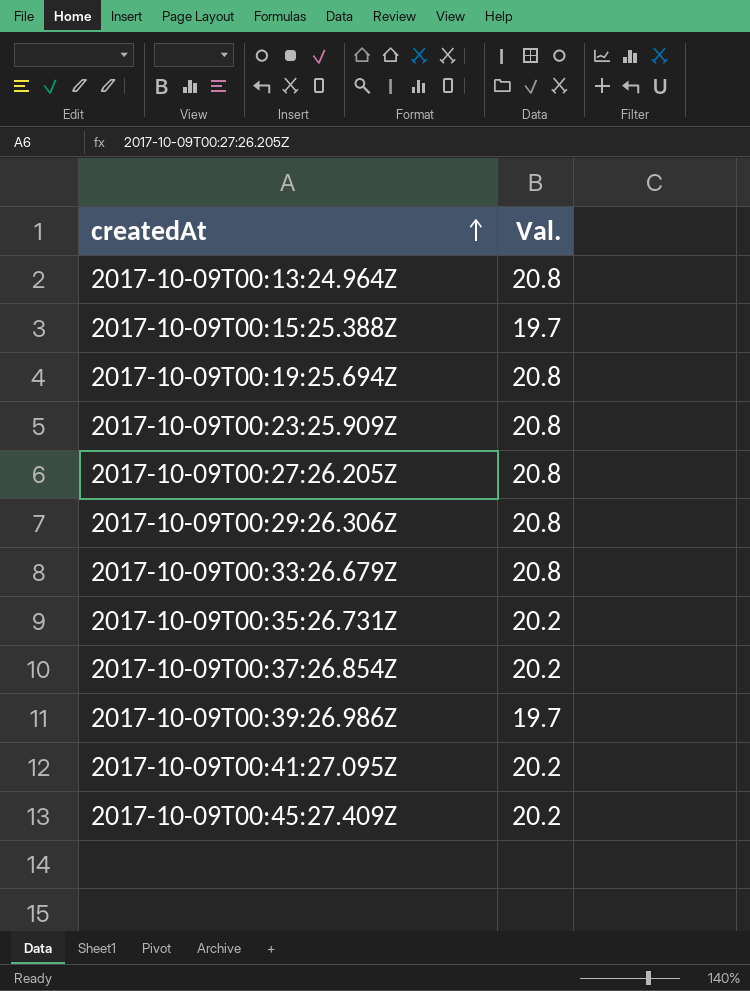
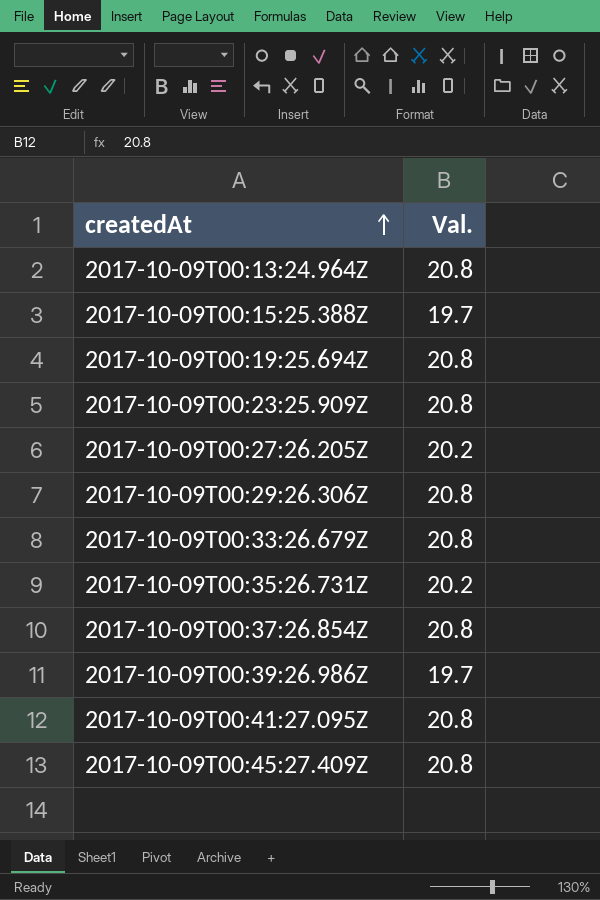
2017-10-09T00:27:26.205Z | Val.: 20.8 -> 20.2
2017-10-09T00:37:26.854Z | Val.: 20.2 -> 20.8
2017-10-09T00:41:27.095Z | Val.: 20.2 -> 20.8
2017-10-09T00:45:27.409Z | Val.: 20.2 -> 20.8

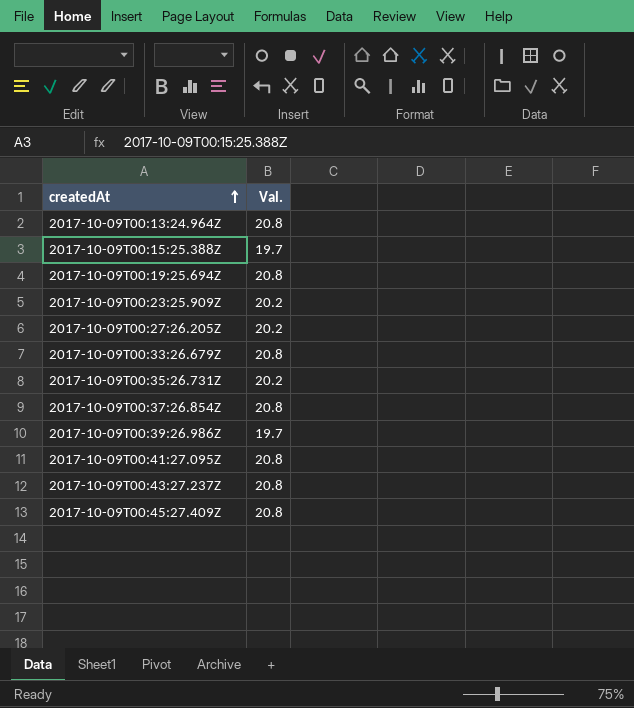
row 2017-10-09T00:29:26.306Z: 20.8 -> none
2017-10-09T00:23:25.909Z | Val.: 20.8 -> 20.2
row 2017-10-09T00:43:27.237Z: none -> 20.8

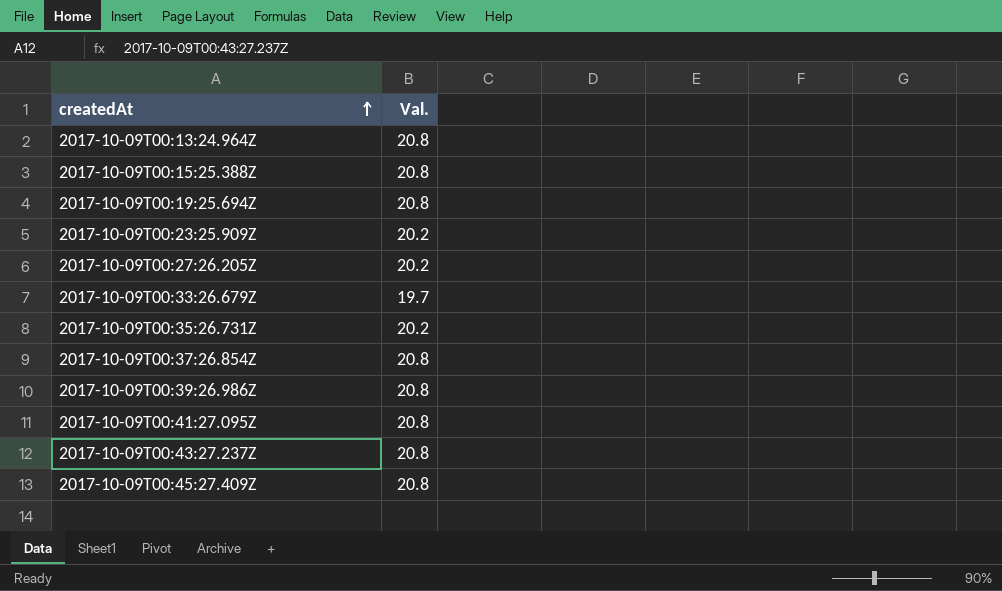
2017-10-09T00:15:25.388Z | Val.: 19.7 -> 20.8
2017-10-09T00:33:26.679Z | Val.: 20.8 -> 19.7
2017-10-09T00:39:26.986Z | Val.: 19.7 -> 20.8

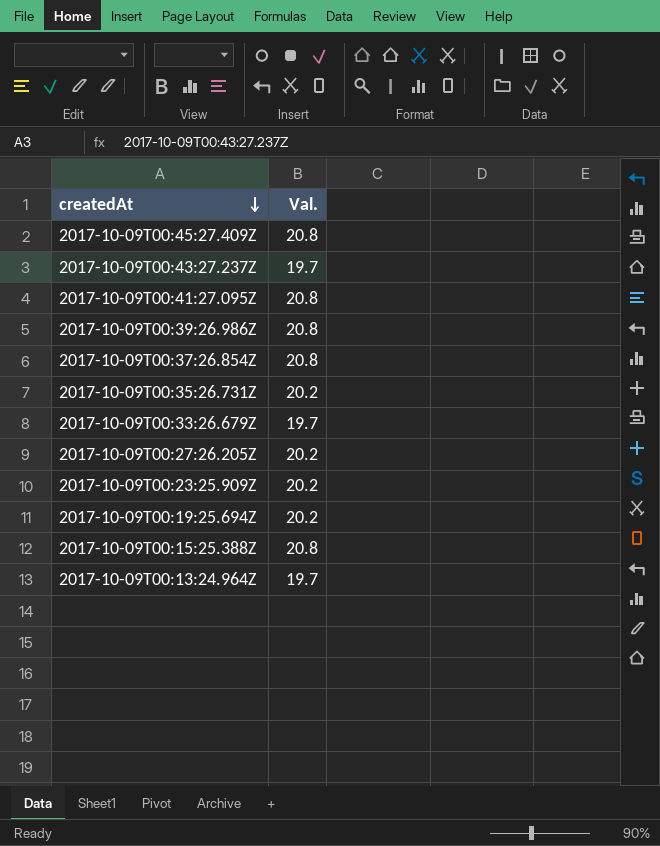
row order: createdAt ascending -> createdAt descending
2017-10-09T00:43:27.237Z | Val.: 20.8 -> 19.7
2017-10-09T00:19:25.694Z | Val.: 20.8 -> 20.2
2017-10-09T00:13:24.964Z | Val.: 20.8 -> 19.7

